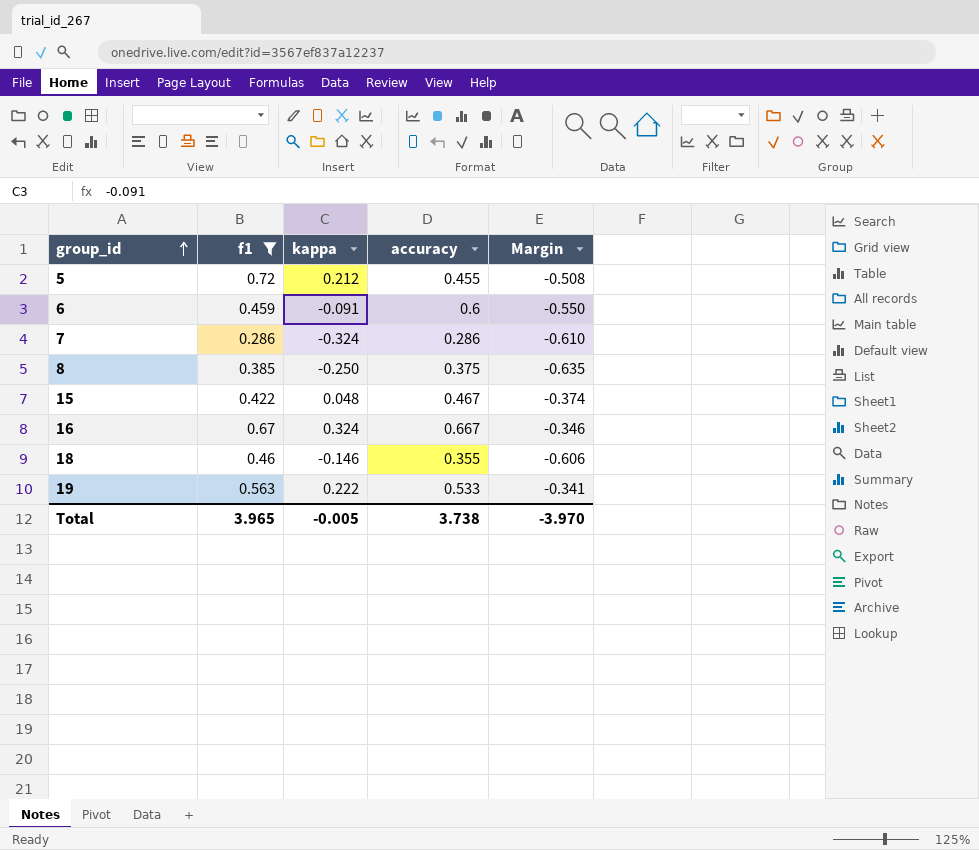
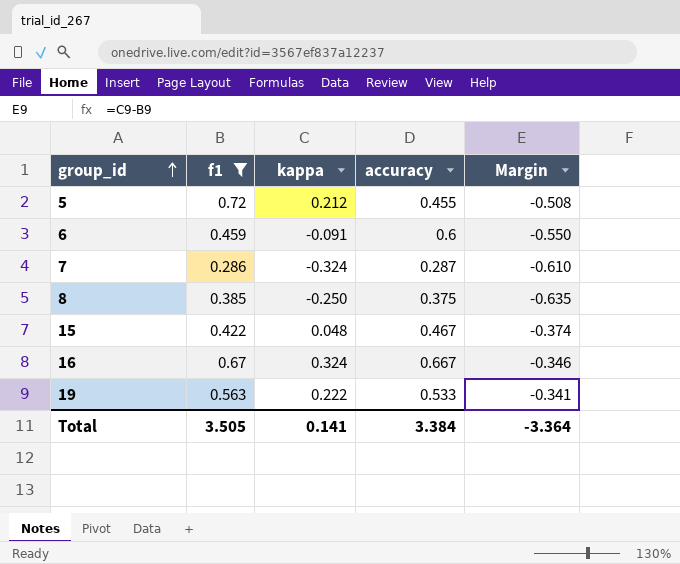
row 18: 0.46 | -0.146 | 0.355 | -0.606 -> none
7 | accuracy: 0.286 -> 0.287
Total | f1: 3.965 -> 3.505
Total | kappa: -0.005 -> 0.141
Total | accuracy: 3.738 -> 3.384
Total | Margin: -3.970 -> -3.364

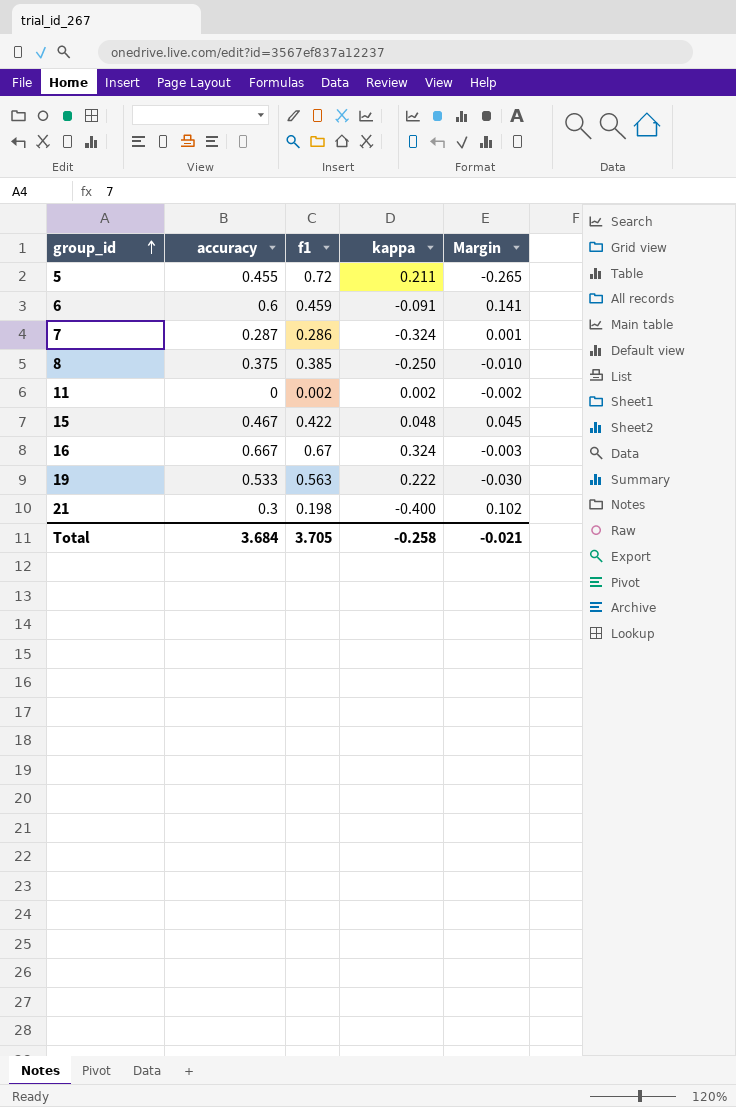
filter: f1 >= 0.286 -> none
column accuracy | position: 4 -> 2
column Margin | formula: [kappa] - [f1] -> [accuracy] - [f1]
5 | kappa: 0.212 -> 0.211
Total | accuracy: 3.384 -> 3.684
Total | f1: 3.505 -> 3.705
Total | kappa: 0.141 -> -0.258
Total | Margin: -3.364 -> -0.021

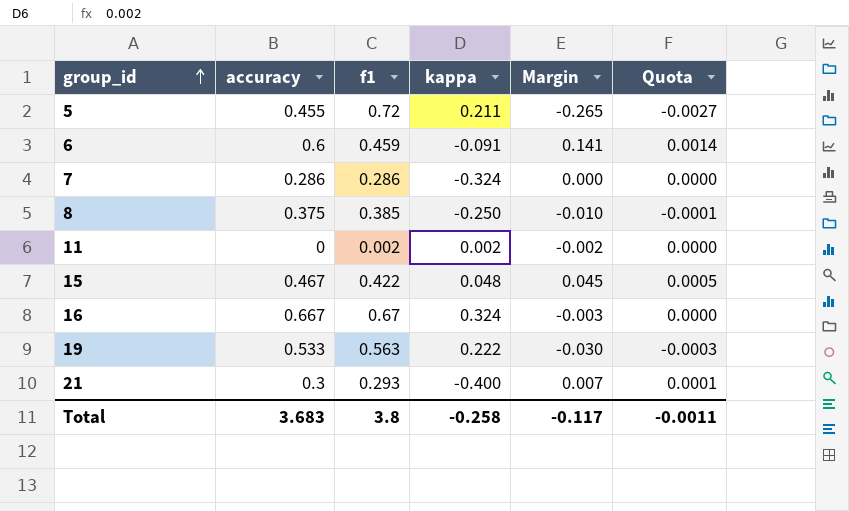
column Quota | formula: none -> [Margin] * 0.01
7 | accuracy: 0.287 -> 0.286
7 | Margin: 0.001 -> 0.000
21 | f1: 0.198 -> 0.293
21 | Margin: 0.102 -> 0.007
Total | accuracy: 3.684 -> 3.683
Total | f1: 3.705 -> 3.8
Total | Margin: -0.021 -> -0.117

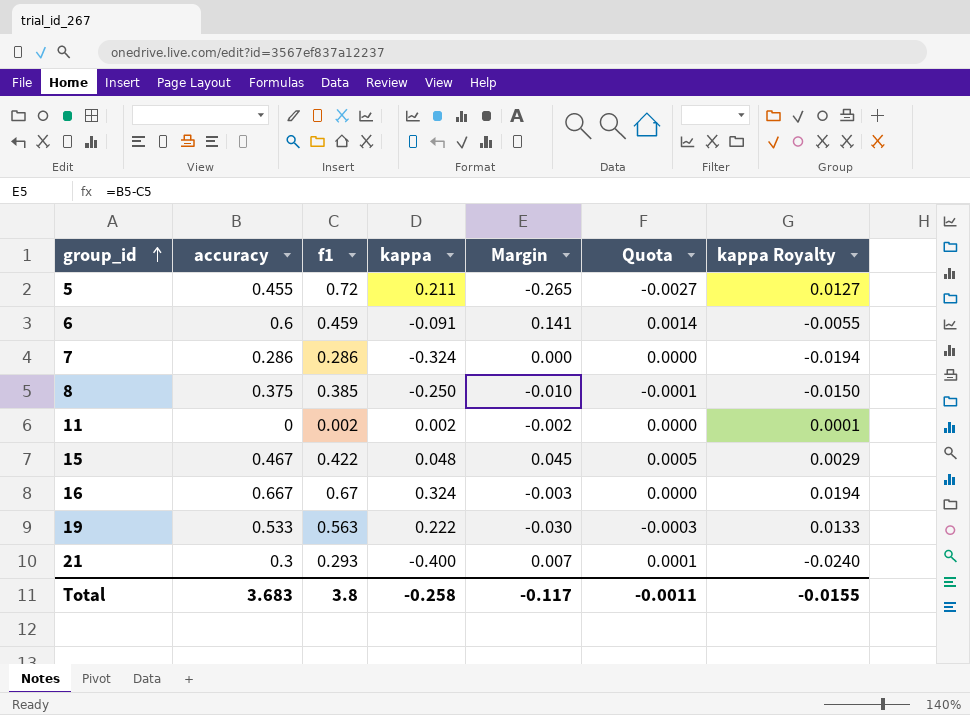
column kappa Royalty | formula: none -> [kappa] * 0.06

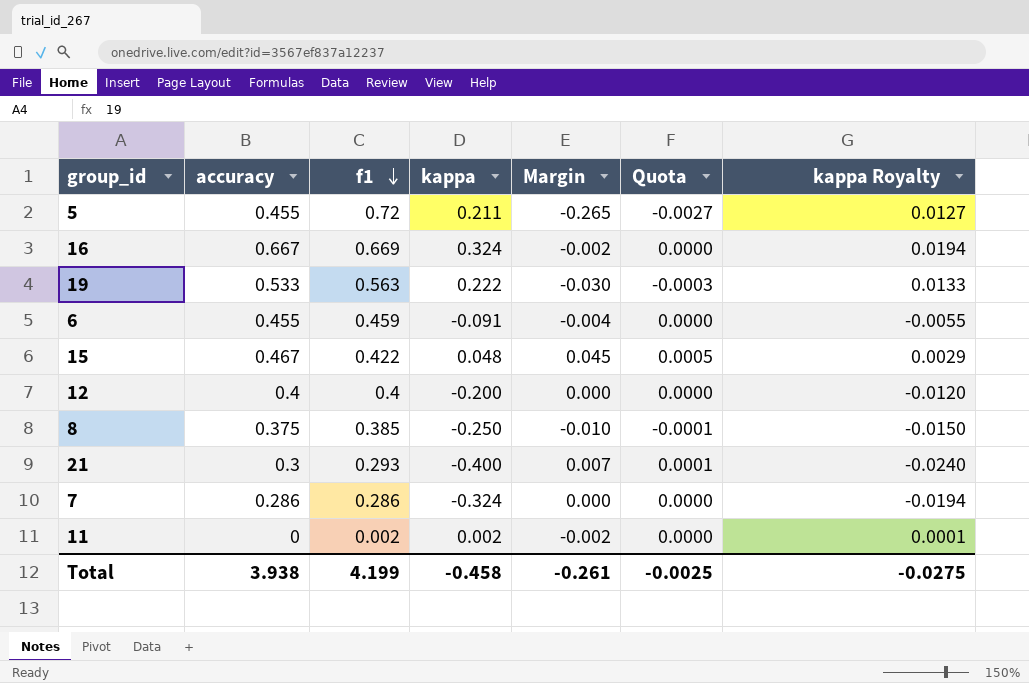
row order: group_id ascending -> f1 descending
16 | f1: 0.67 -> 0.669
16 | Margin: -0.003 -> -0.002
6 | accuracy: 0.6 -> 0.455
6 | Margin: 0.141 -> -0.004
6 | Quota: 0.0014 -> 0.0000
row 12: none -> 0.4 | 0.4 | -0.200 | 0.000 | 0.0000 | -0.0120
Total | accuracy: 3.683 -> 3.938
Total | f1: 3.8 -> 4.199
Total | kappa: -0.258 -> -0.458
Total | Margin: -0.117 -> -0.261
Total | Quota: -0.0011 -> -0.0025
Total | kappa Royalty: -0.0155 -> -0.0275

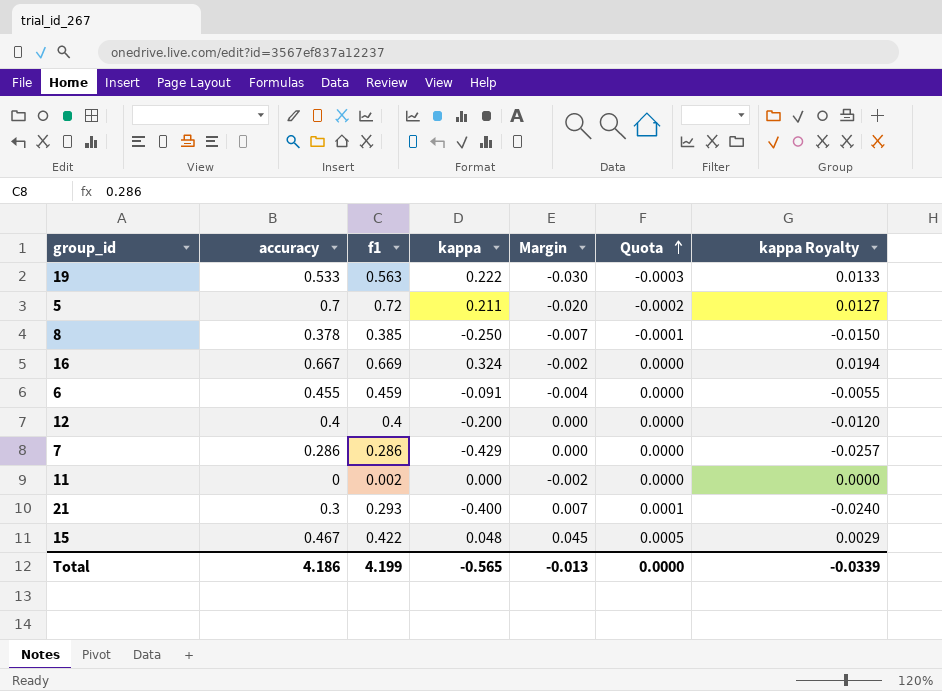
row order: f1 descending -> Quota ascending
5 | accuracy: 0.455 -> 0.7
5 | Margin: -0.265 -> -0.020
5 | Quota: -0.0027 -> -0.0002
8 | accuracy: 0.375 -> 0.378
8 | Margin: -0.010 -> -0.007
7 | kappa: -0.324 -> -0.429
7 | kappa Royalty: -0.0194 -> -0.0257
11 | kappa: 0.002 -> 0.000
11 | kappa Royalty: 0.0001 -> 0.0000
Total | accuracy: 3.938 -> 4.186
Total | kappa: -0.458 -> -0.565
Total | Margin: -0.261 -> -0.013
Total | Quota: -0.0025 -> 0.0000
Total | kappa Royalty: -0.0275 -> -0.0339

